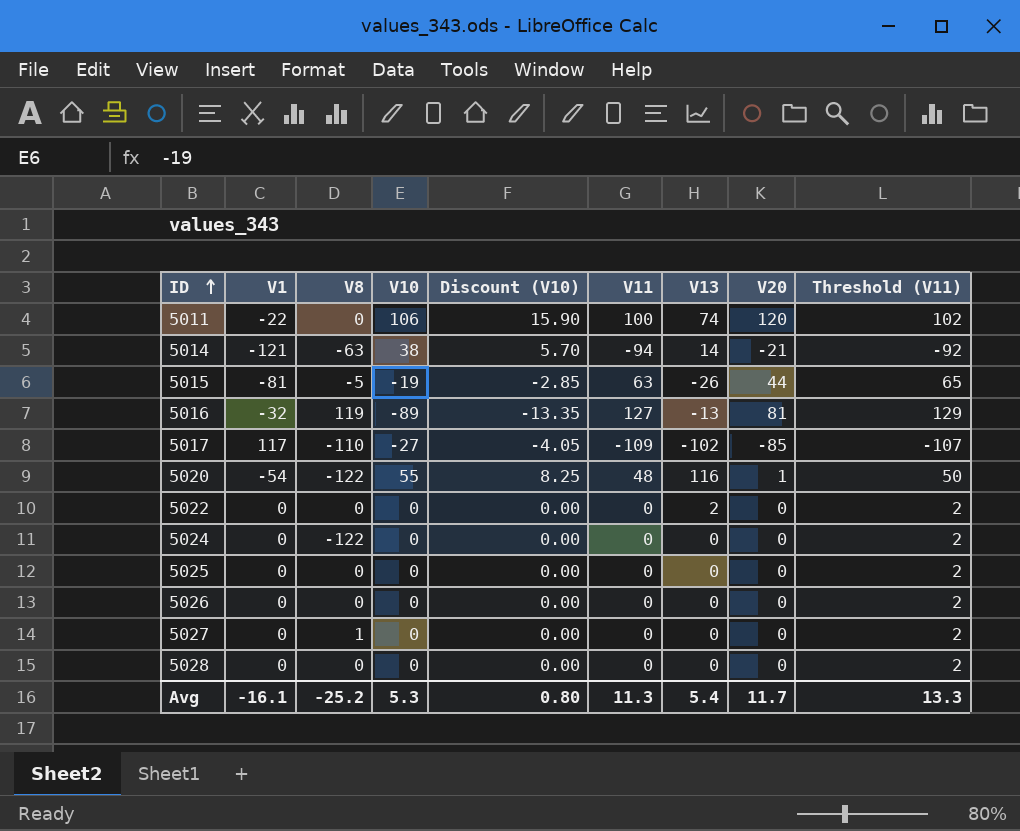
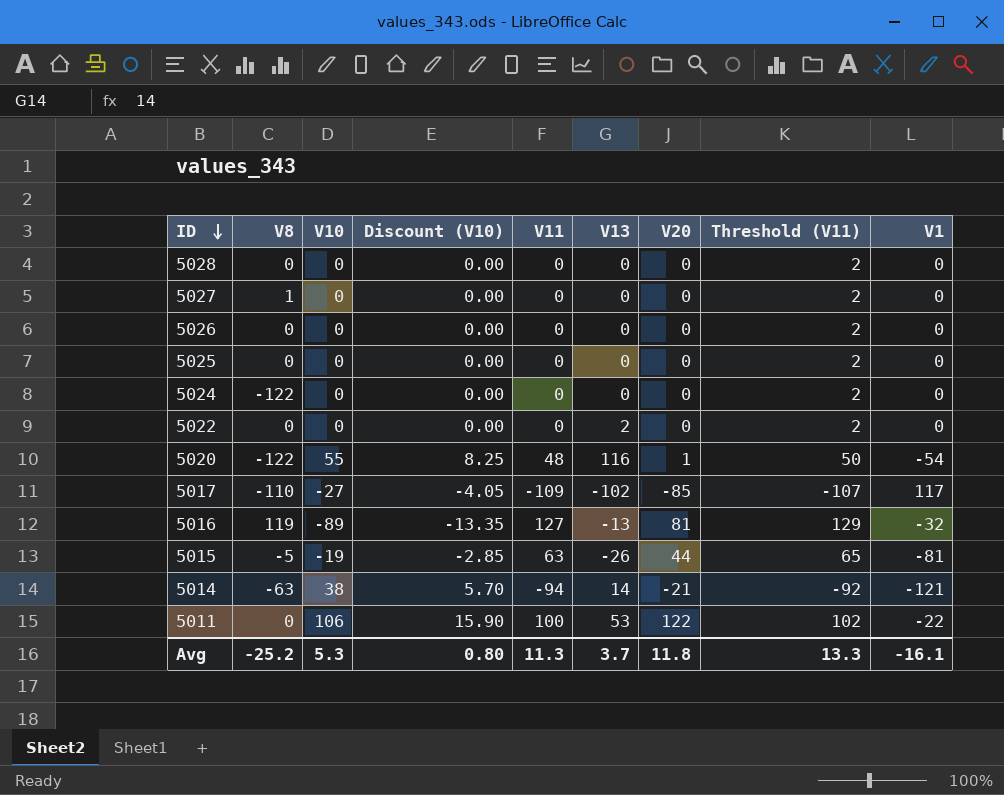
row order: ID ascending -> ID descending
column V1 | position: 2 -> 9
5011 | V13: 74 -> 53
5011 | V20: 120 -> 122
Avg | V13: 5.4 -> 3.7
Avg | V20: 11.7 -> 11.8

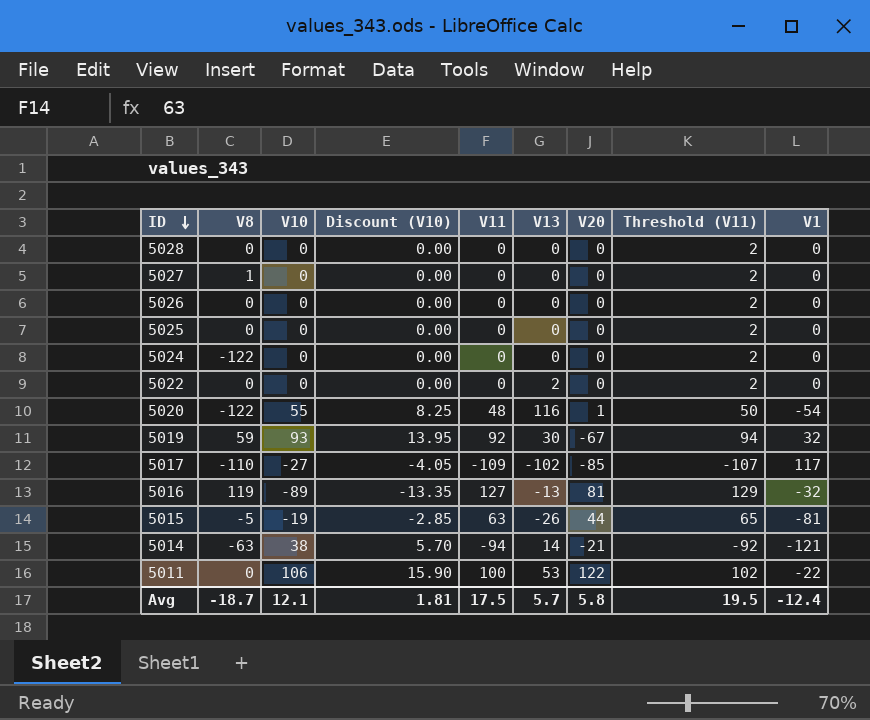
row 5019: none -> 59 | 93 | 13.95 | 92 | 30 | -67 | 94 | 32
Avg | V8: -25.2 -> -18.7
Avg | V10: 5.3 -> 12.1
Avg | Discount (V10): 0.80 -> 1.81
Avg | V11: 11.3 -> 17.5
Avg | V13: 3.7 -> 5.7
Avg | V20: 11.8 -> 5.8
Avg | Threshold (V11): 13.3 -> 19.5
Avg | V1: -16.1 -> -12.4

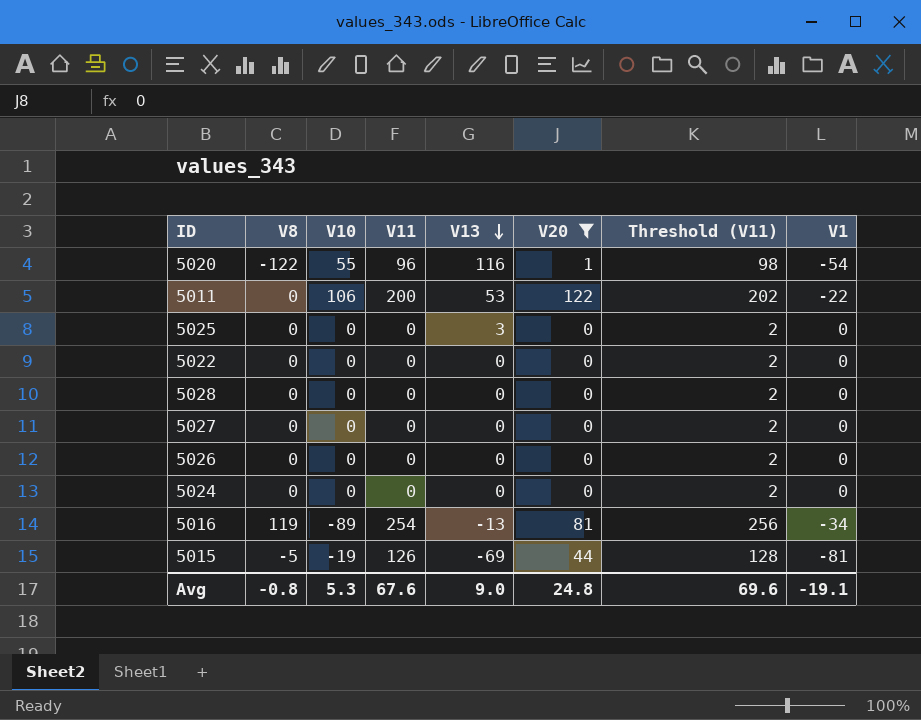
filter: none -> V20 >= 0
row order: ID descending -> V13 descending
column Discount (V10) | formula: [V10] * 0.15 -> none
5020 | V11: 48 -> 96
5020 | Threshold (V11): 50 -> 98
5011 | V11: 100 -> 200
5011 | Threshold (V11): 102 -> 202
5025 | V13: 0 -> 3
5022 | V13: 2 -> 0
5027 | V8: 1 -> 0
5024 | V8: -122 -> 0
5016 | V11: 127 -> 254
5016 | Threshold (V11): 129 -> 256
5016 | V1: -32 -> -34
5015 | V11: 63 -> 126
5015 | V13: -26 -> -69
5015 | Threshold (V11): 65 -> 128
Avg | V8: -18.7 -> -0.8
Avg | V10: 12.1 -> 5.3
Avg | V11: 17.5 -> 67.6
Avg | V13: 5.7 -> 9.0
Avg | V20: 5.8 -> 24.8
Avg | Threshold (V11): 19.5 -> 69.6
Avg | V1: -12.4 -> -19.1

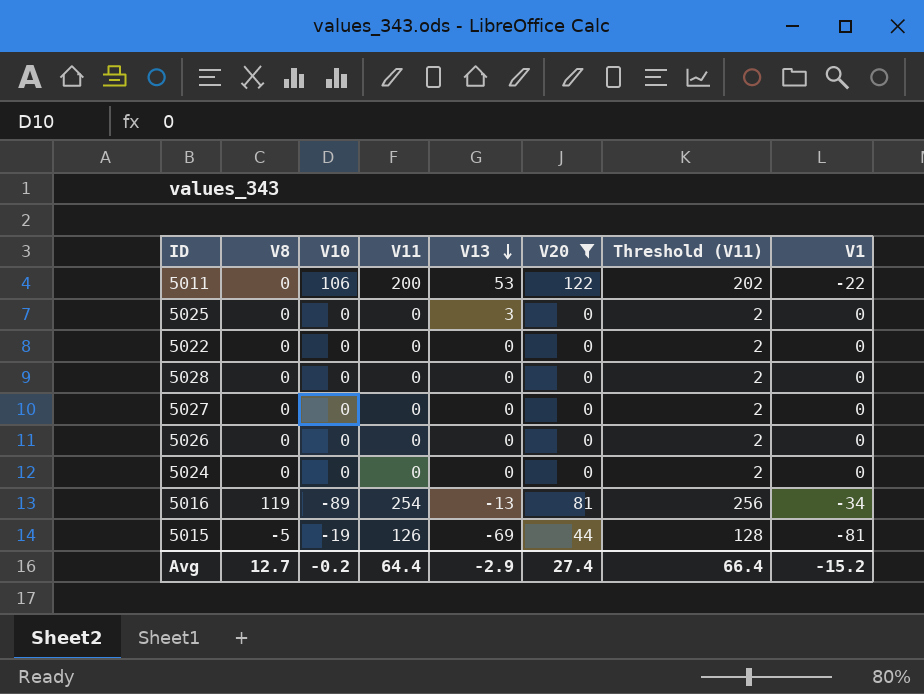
row 5020: -122 | 55 | 96 | 116 | 1 | 98 | -54 -> none
Avg | V8: -0.8 -> 12.7
Avg | V10: 5.3 -> -0.2
Avg | V11: 67.6 -> 64.4
Avg | V13: 9.0 -> -2.9
Avg | V20: 24.8 -> 27.4
Avg | Threshold (V11): 69.6 -> 66.4
Avg | V1: -19.1 -> -15.2

